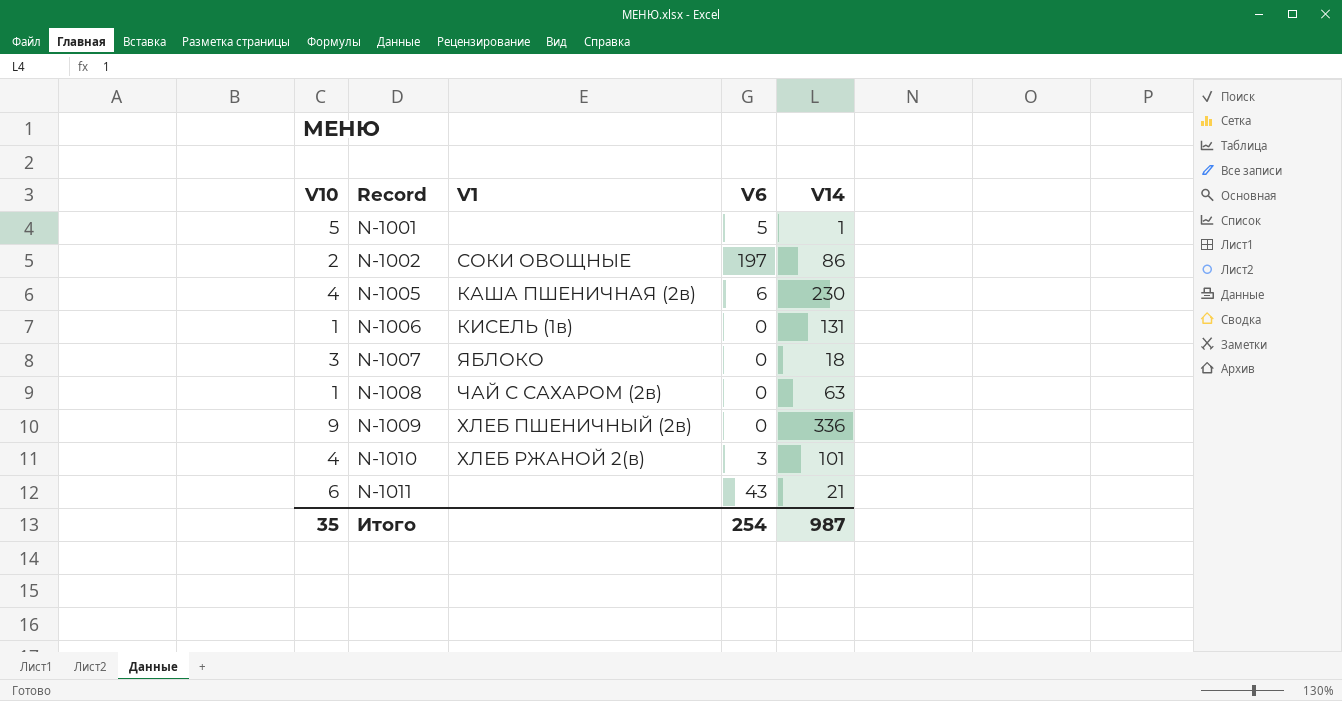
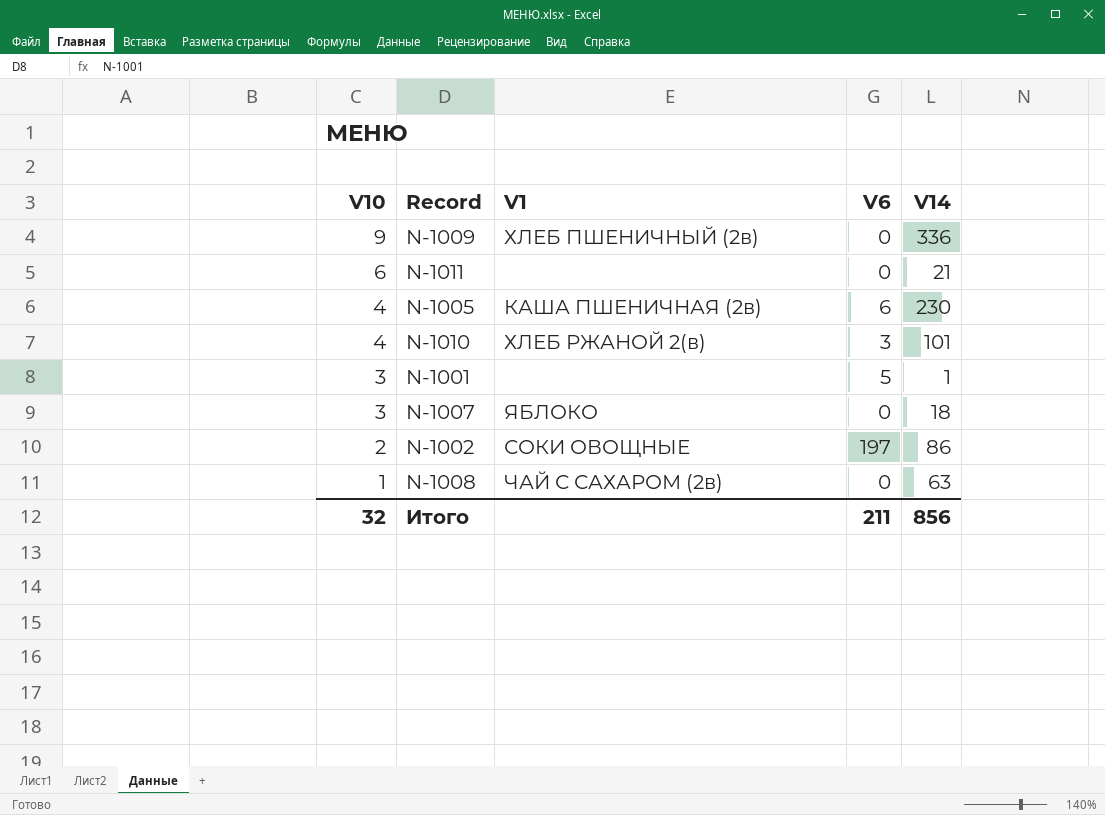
row order: Record ascending -> V10 descending
row N-1006: 1 | КИСЕЛЬ (1в) | 0 | 131 -> none
N-1011 | V6: 43 -> 0
N-1001 | V10: 5 -> 3
Итого | V10: 35 -> 32
Итого | V6: 254 -> 211
Итого | V14: 987 -> 856

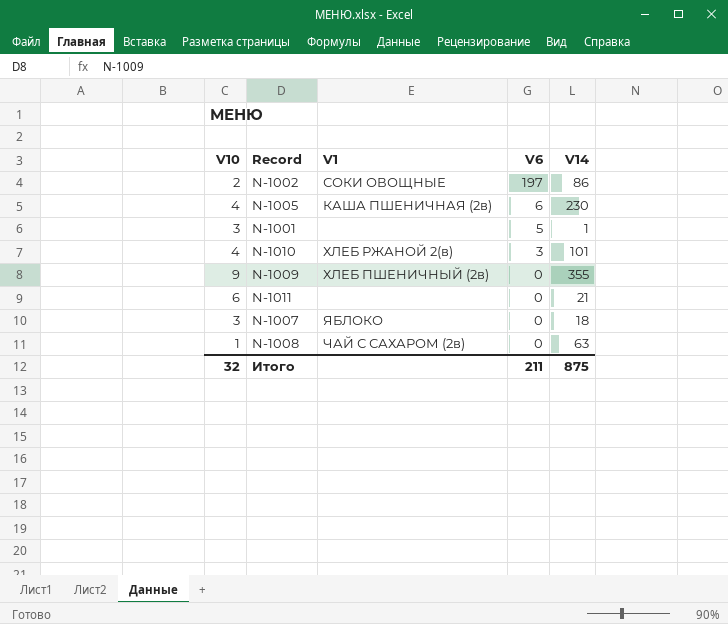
row order: V10 descending -> V6 descending
N-1009 | V14: 336 -> 355
Итого | V14: 856 -> 875

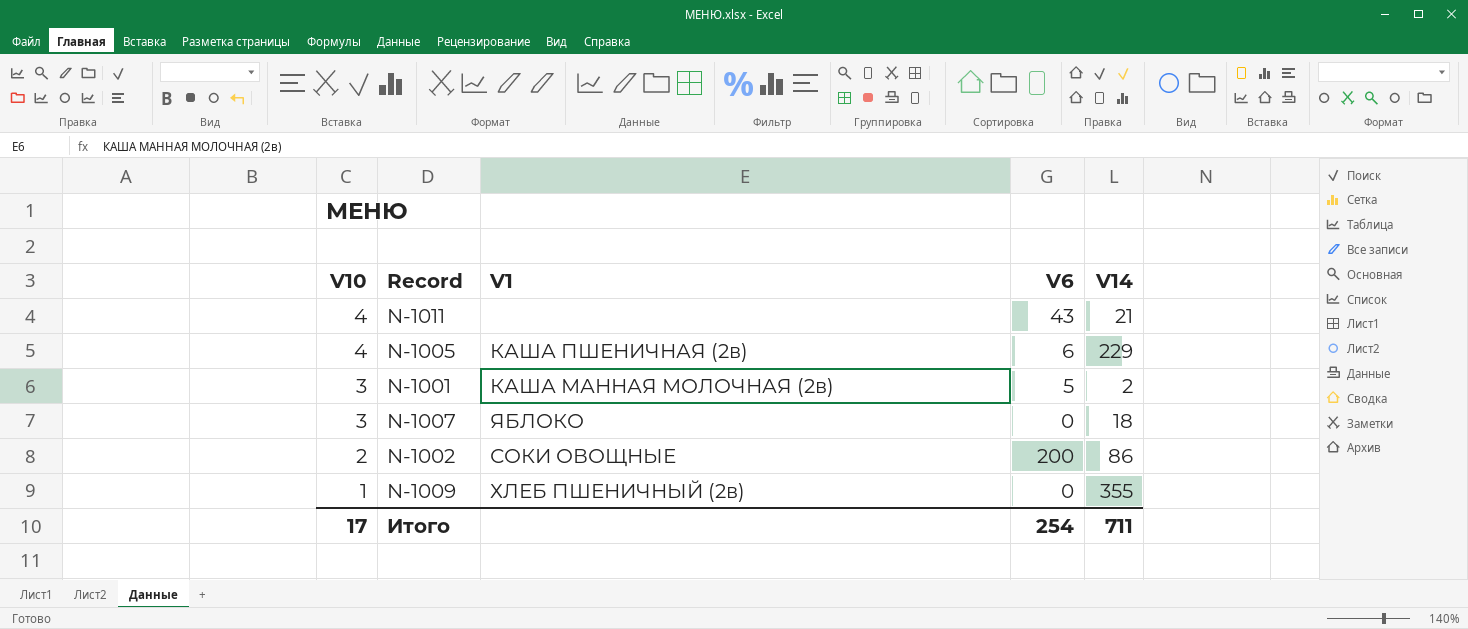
row order: V6 descending -> V10 descending
row N-1010: 4 | ХЛЕБ РЖАНОЙ 2(в) | 3 | 101 -> none
row N-1008: 1 | ЧАЙ С САХАРОМ (2в) | 0 | 63 -> none
N-1011 | V10: 6 -> 4
N-1011 | V6: 0 -> 43
N-1005 | V14: 230 -> 229
N-1001 | V1: none -> КАША МАННАЯ МОЛОЧНАЯ (2в)
N-1001 | V14: 1 -> 2
N-1002 | V6: 197 -> 200
N-1009 | V10: 9 -> 1
Итого | V10: 32 -> 17
Итого | V6: 211 -> 254
Итого | V14: 875 -> 711

